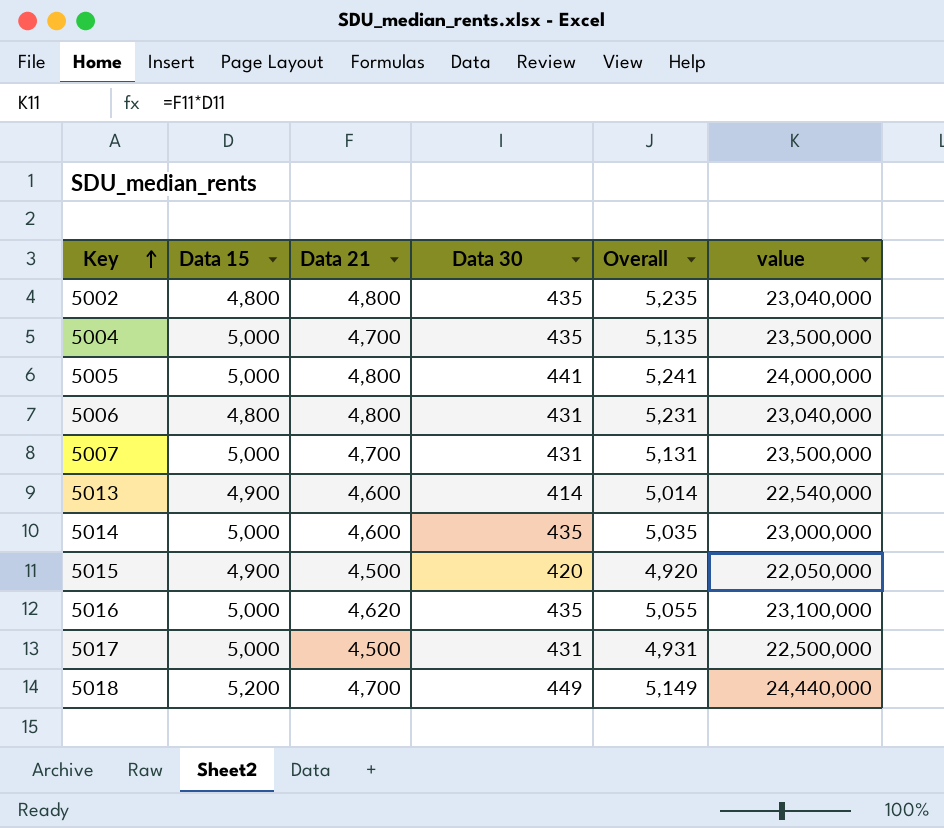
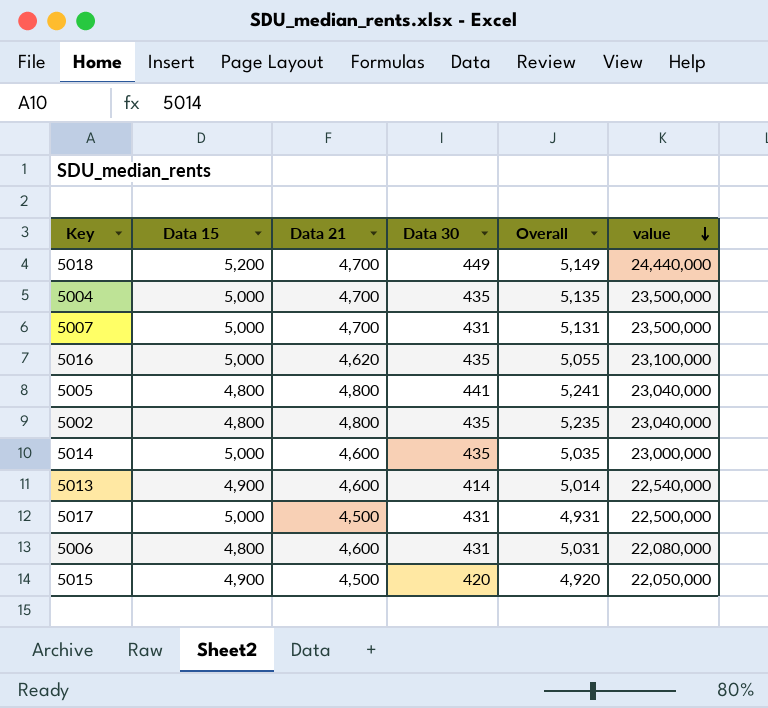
row order: Key ascending -> value descending
5005 | Data 15: 5,000 -> 4,800
5005 | value: 24,000,000 -> 23,040,000
5006 | Data 21: 4,800 -> 4,600
5006 | Overall: 5,231 -> 5,031
5006 | value: 23,040,000 -> 22,080,000

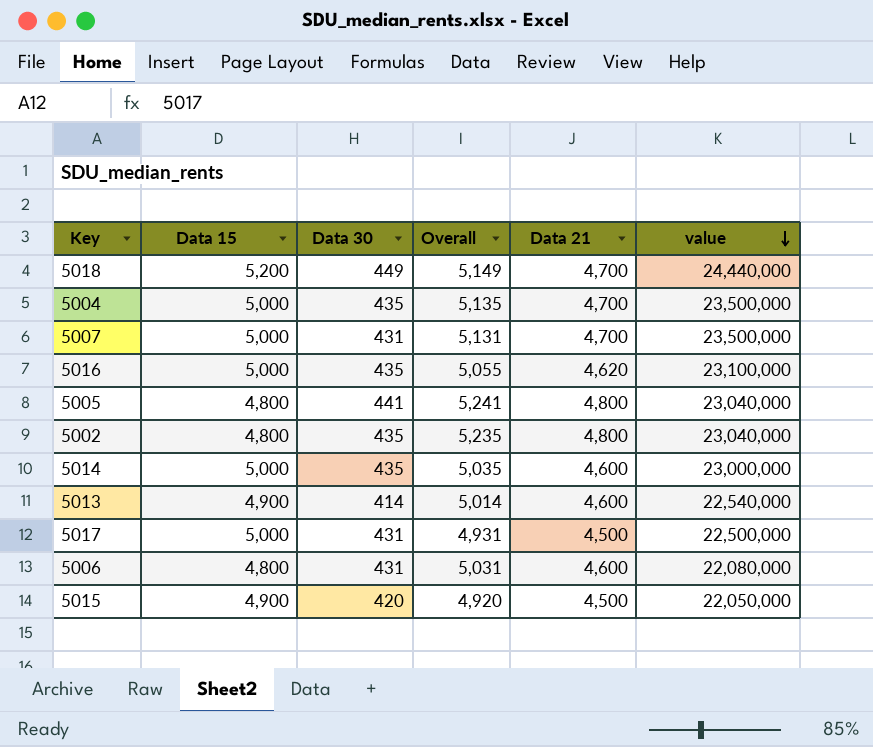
column Data 21 | position: 3 -> 5

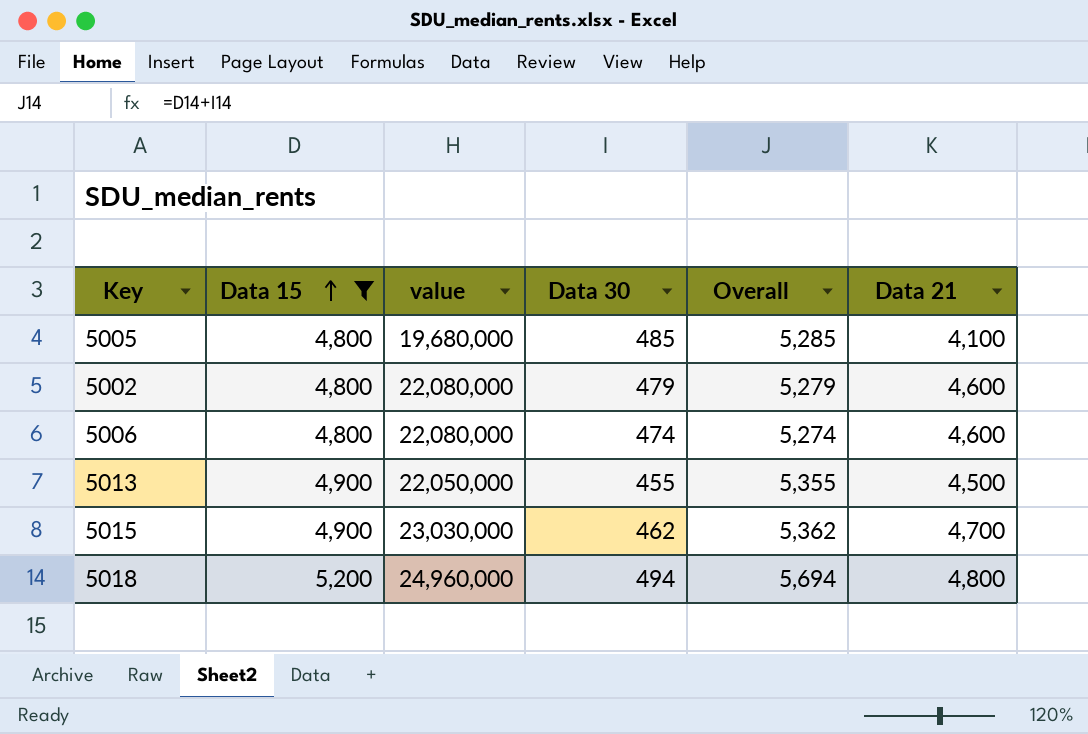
filter: none -> Data 15 != 5,000
row order: value descending -> Data 15 ascending
column value | position: 6 -> 3
column Overall | formula: [Data 30] + [Data 21] -> [Data 15] + [Data 30]
5005 | value: 23,040,000 -> 19,680,000
5005 | Data 30: 441 -> 485
5005 | Data 21: 4,800 -> 4,100
5002 | value: 23,040,000 -> 22,080,000
5002 | Data 30: 435 -> 479
5002 | Data 21: 4,800 -> 4,600
5006 | Data 30: 431 -> 474
5013 | value: 22,540,000 -> 22,050,000
5013 | Data 30: 414 -> 455
5013 | Data 21: 4,600 -> 4,500
5015 | value: 22,050,000 -> 23,030,000
5015 | Data 30: 420 -> 462
5015 | Data 21: 4,500 -> 4,700
5018 | value: 24,440,000 -> 24,960,000
5018 | Data 30: 449 -> 494
5018 | Data 21: 4,700 -> 4,800

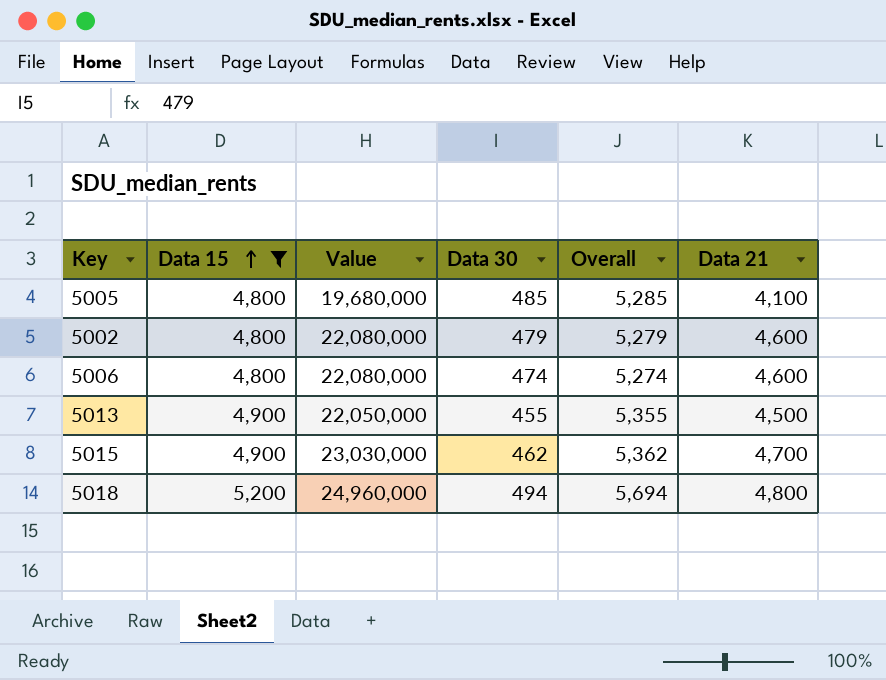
column name: value -> Value

